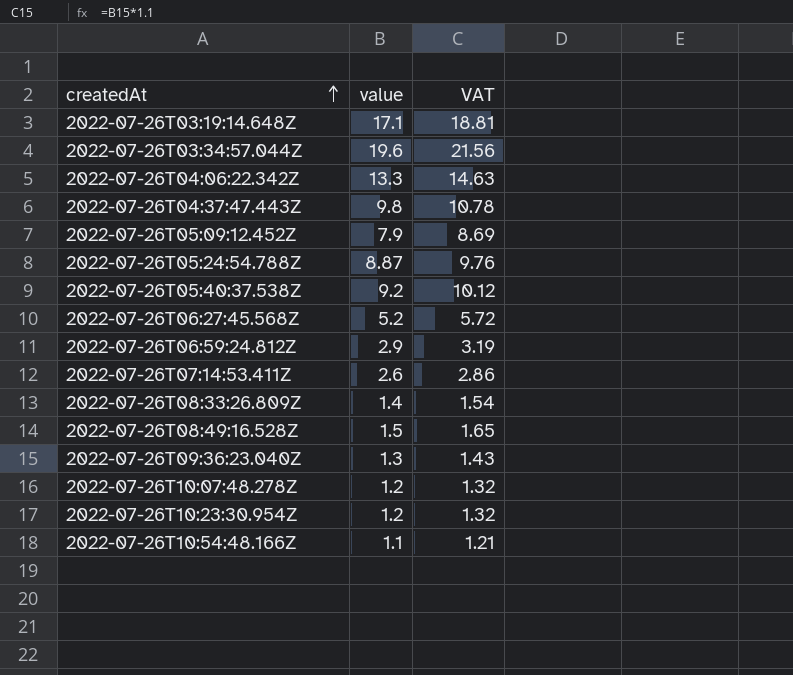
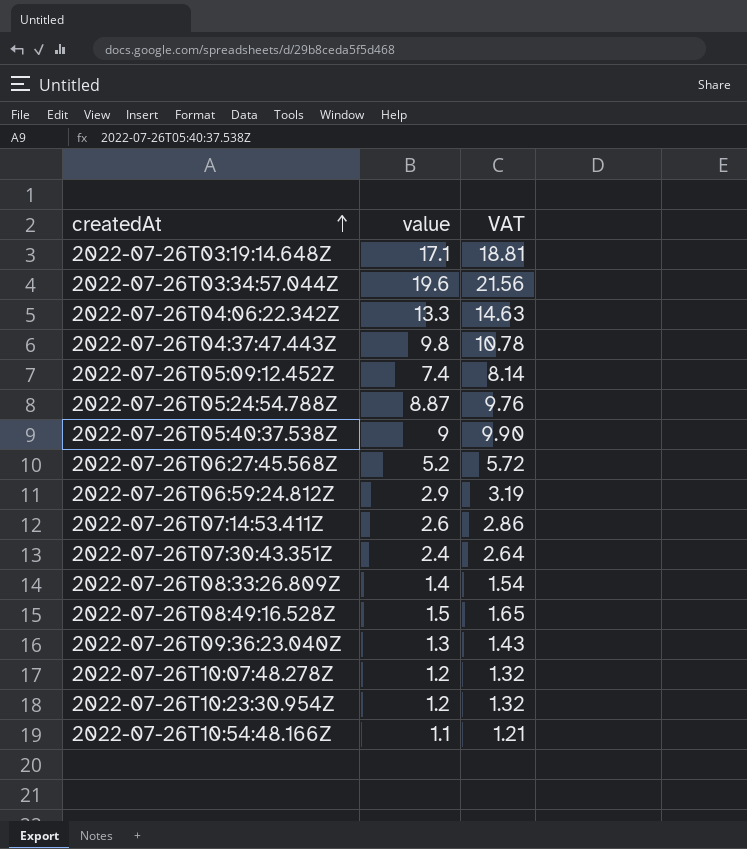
2022-07-26T05:09:12.452Z | value: 7.9 -> 7.4
2022-07-26T05:09:12.452Z | VAT: 8.69 -> 8.14
2022-07-26T05:40:37.538Z | value: 9.2 -> 9
2022-07-26T05:40:37.538Z | VAT: 10.12 -> 9.90
row 2022-07-26T07:30:43.351Z: none -> 2.4 | 2.64

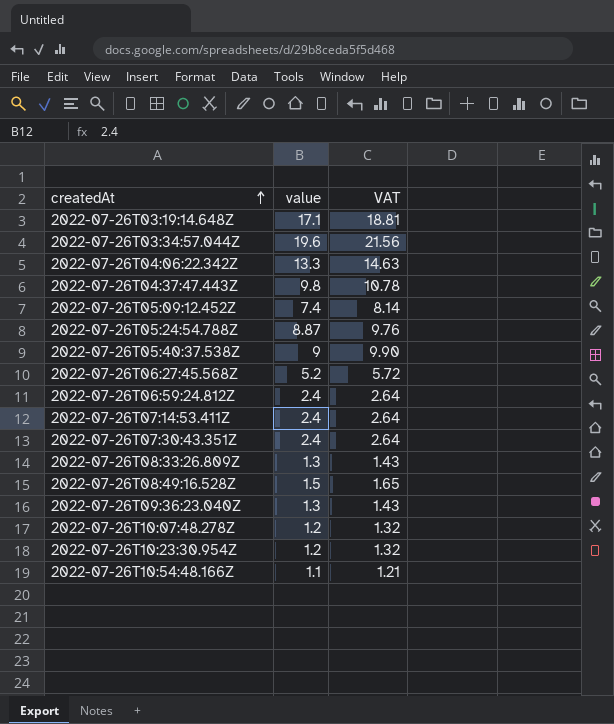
2022-07-26T06:59:24.812Z | value: 2.9 -> 2.4
2022-07-26T06:59:24.812Z | VAT: 3.19 -> 2.64
2022-07-26T07:14:53.411Z | value: 2.6 -> 2.4
2022-07-26T07:14:53.411Z | VAT: 2.86 -> 2.64
2022-07-26T08:33:26.809Z | value: 1.4 -> 1.3
2022-07-26T08:33:26.809Z | VAT: 1.54 -> 1.43

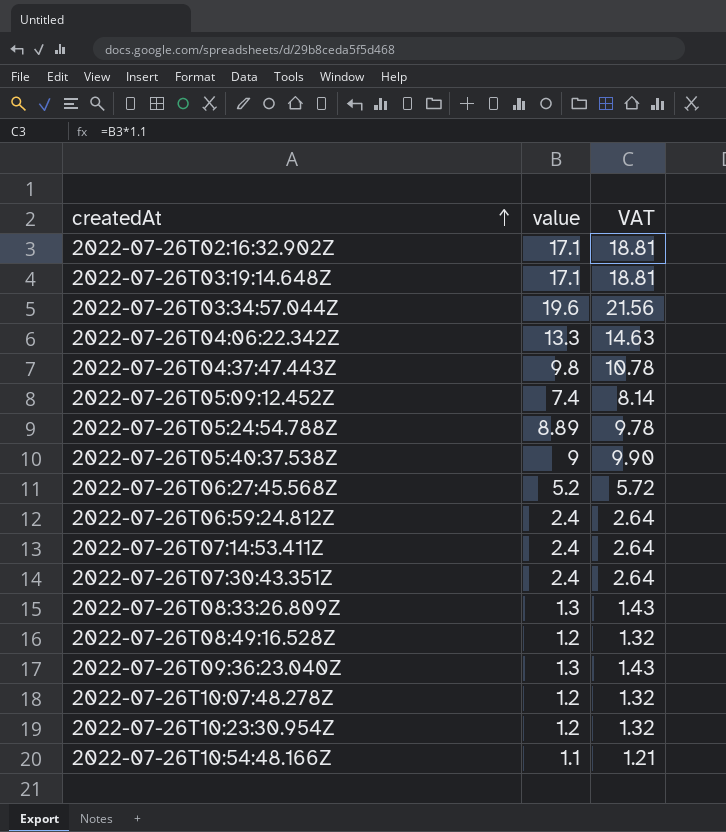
row 2022-07-26T02:16:32.902Z: none -> 17.1 | 18.81
2022-07-26T05:24:54.788Z | value: 8.87 -> 8.89
2022-07-26T05:24:54.788Z | VAT: 9.76 -> 9.78
2022-07-26T08:49:16.528Z | value: 1.5 -> 1.2
2022-07-26T08:49:16.528Z | VAT: 1.65 -> 1.32

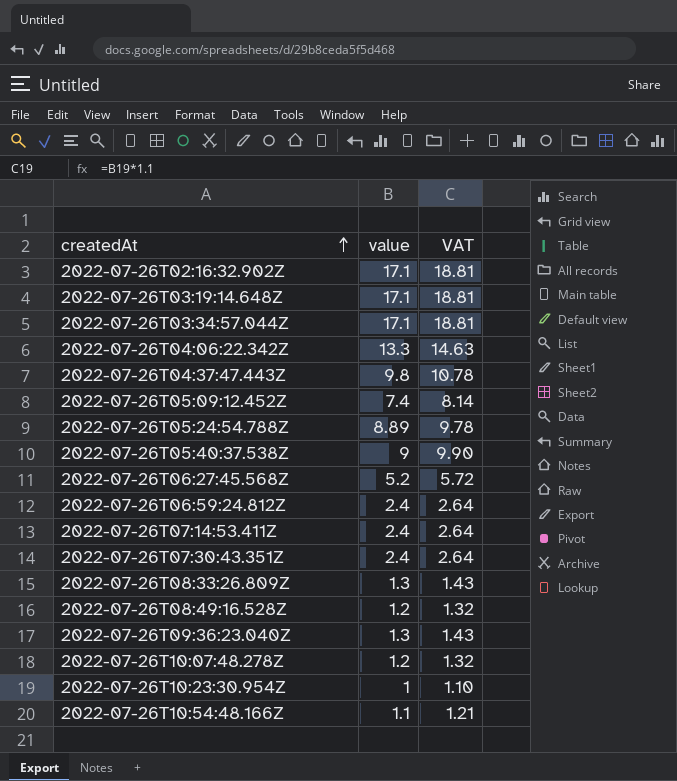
2022-07-26T03:34:57.044Z | value: 19.6 -> 17.1
2022-07-26T03:34:57.044Z | VAT: 21.56 -> 18.81
2022-07-26T10:23:30.954Z | value: 1.2 -> 1
2022-07-26T10:23:30.954Z | VAT: 1.32 -> 1.10

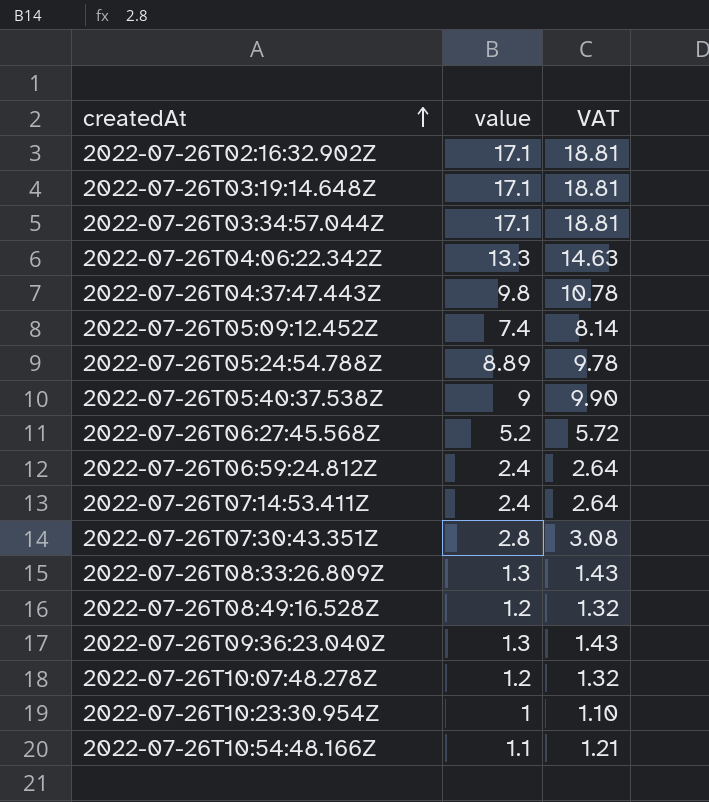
2022-07-26T07:30:43.351Z | value: 2.4 -> 2.8
2022-07-26T07:30:43.351Z | VAT: 2.64 -> 3.08

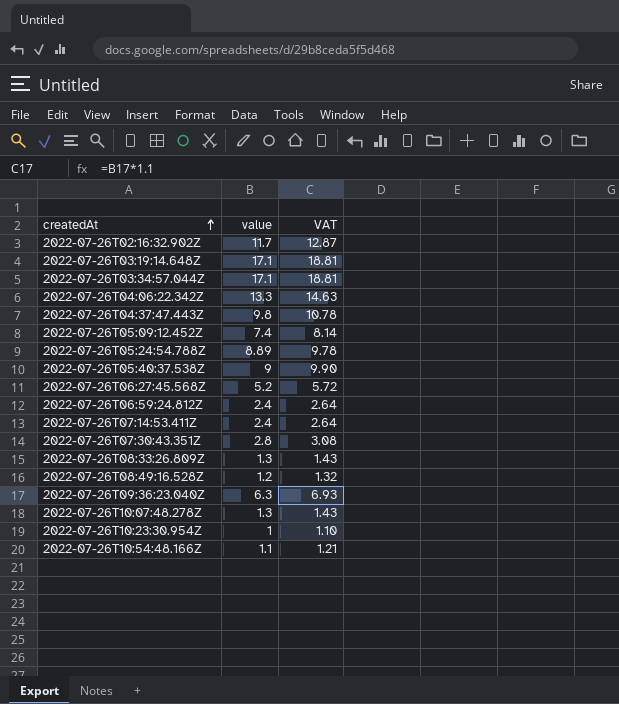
2022-07-26T02:16:32.902Z | value: 17.1 -> 11.7
2022-07-26T02:16:32.902Z | VAT: 18.81 -> 12.87
2022-07-26T09:36:23.040Z | value: 1.3 -> 6.3
2022-07-26T09:36:23.040Z | VAT: 1.43 -> 6.93
2022-07-26T10:07:48.278Z | value: 1.2 -> 1.3
2022-07-26T10:07:48.278Z | VAT: 1.32 -> 1.43

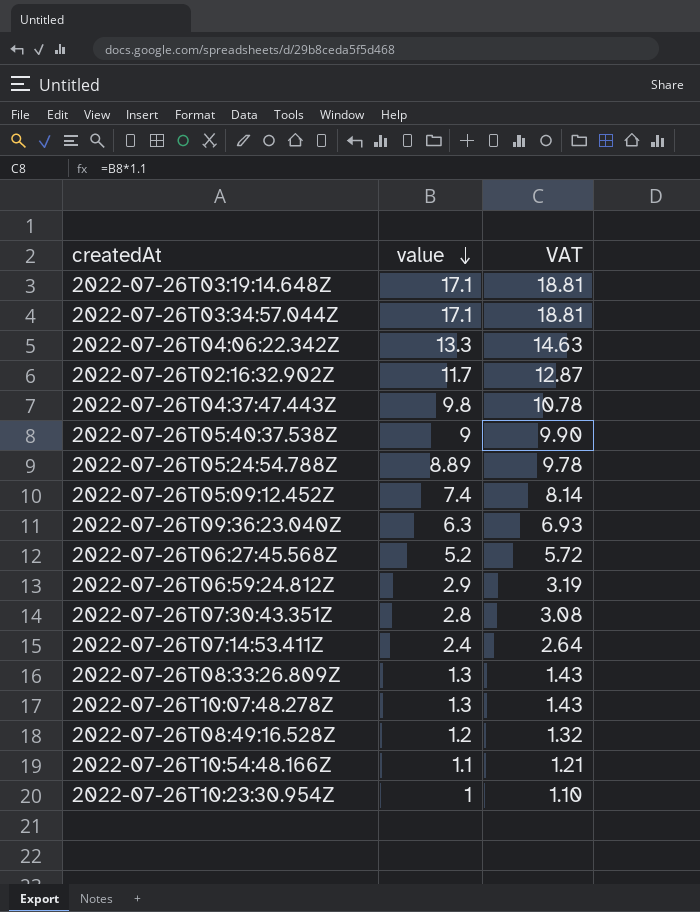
row order: createdAt ascending -> value descending
2022-07-26T06:59:24.812Z | value: 2.4 -> 2.9
2022-07-26T06:59:24.812Z | VAT: 2.64 -> 3.19

